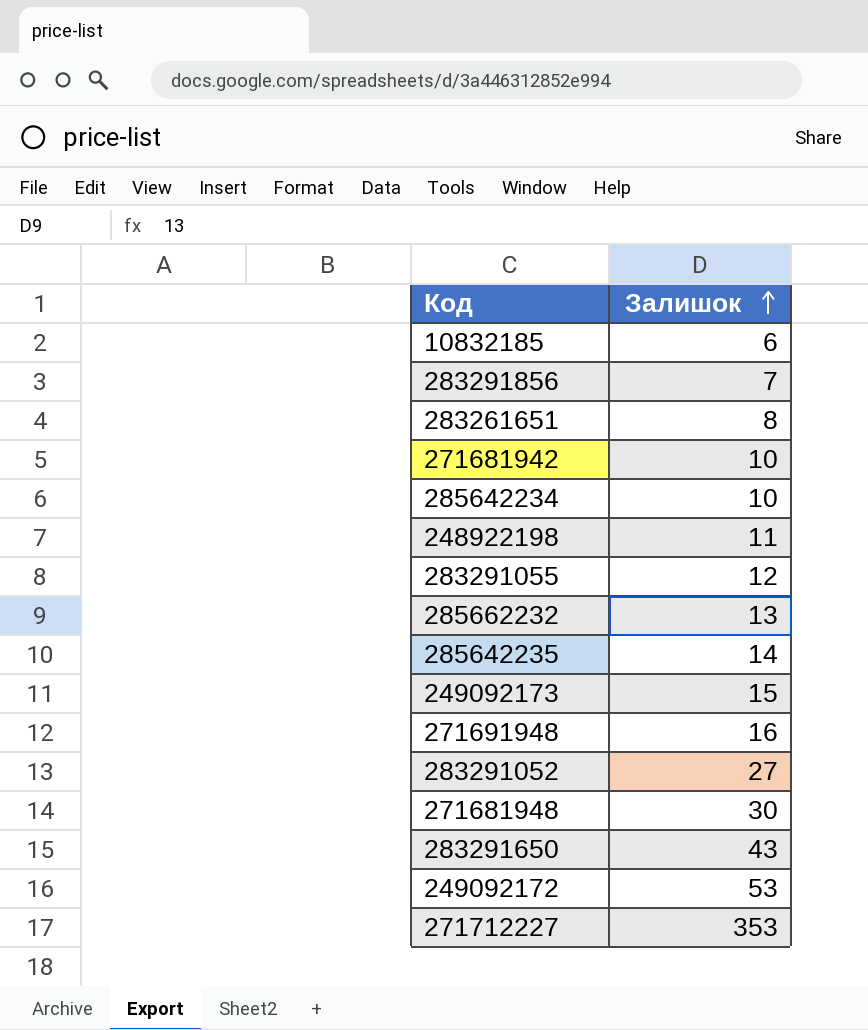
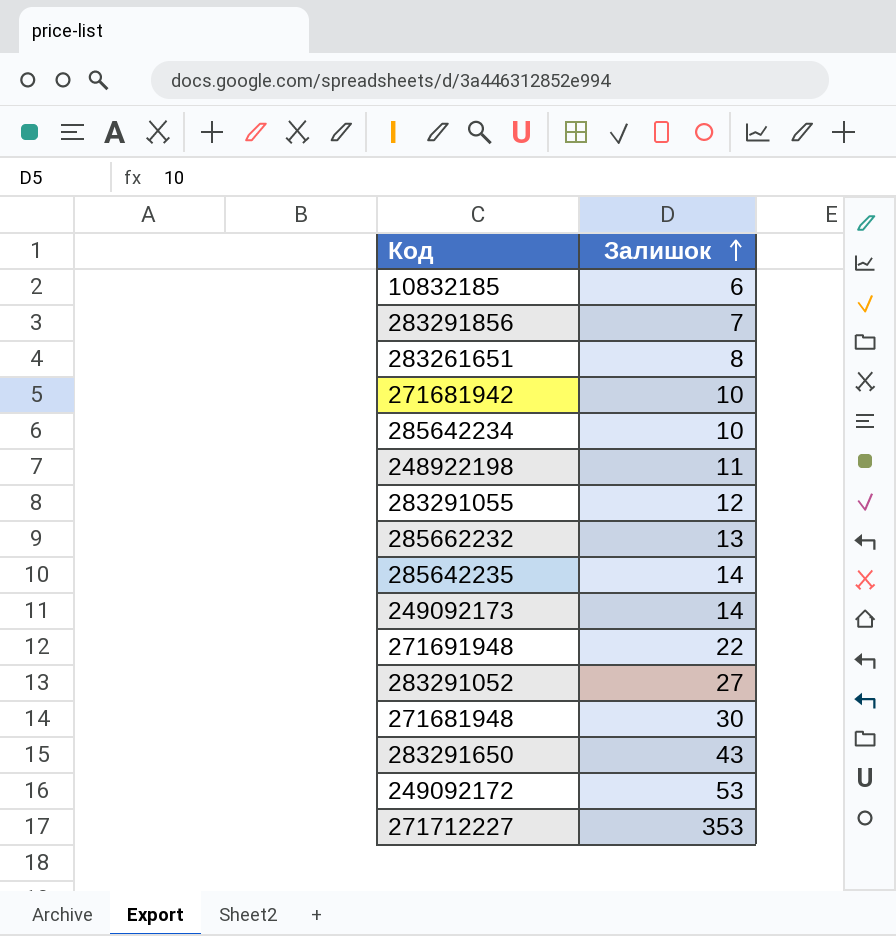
249092173 | Залишок: 15 -> 14
271691948 | Залишок: 16 -> 22

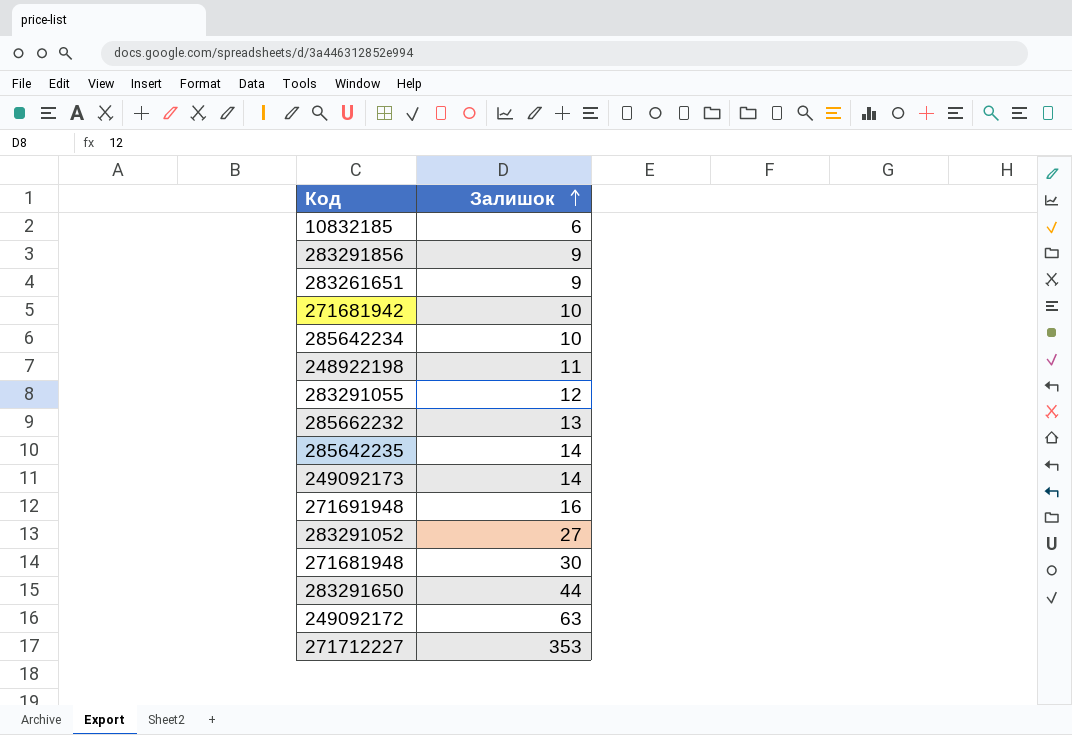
283291856 | Залишок: 7 -> 9
283261651 | Залишок: 8 -> 9
271691948 | Залишок: 22 -> 16
283291650 | Залишок: 43 -> 44
249092172 | Залишок: 53 -> 63

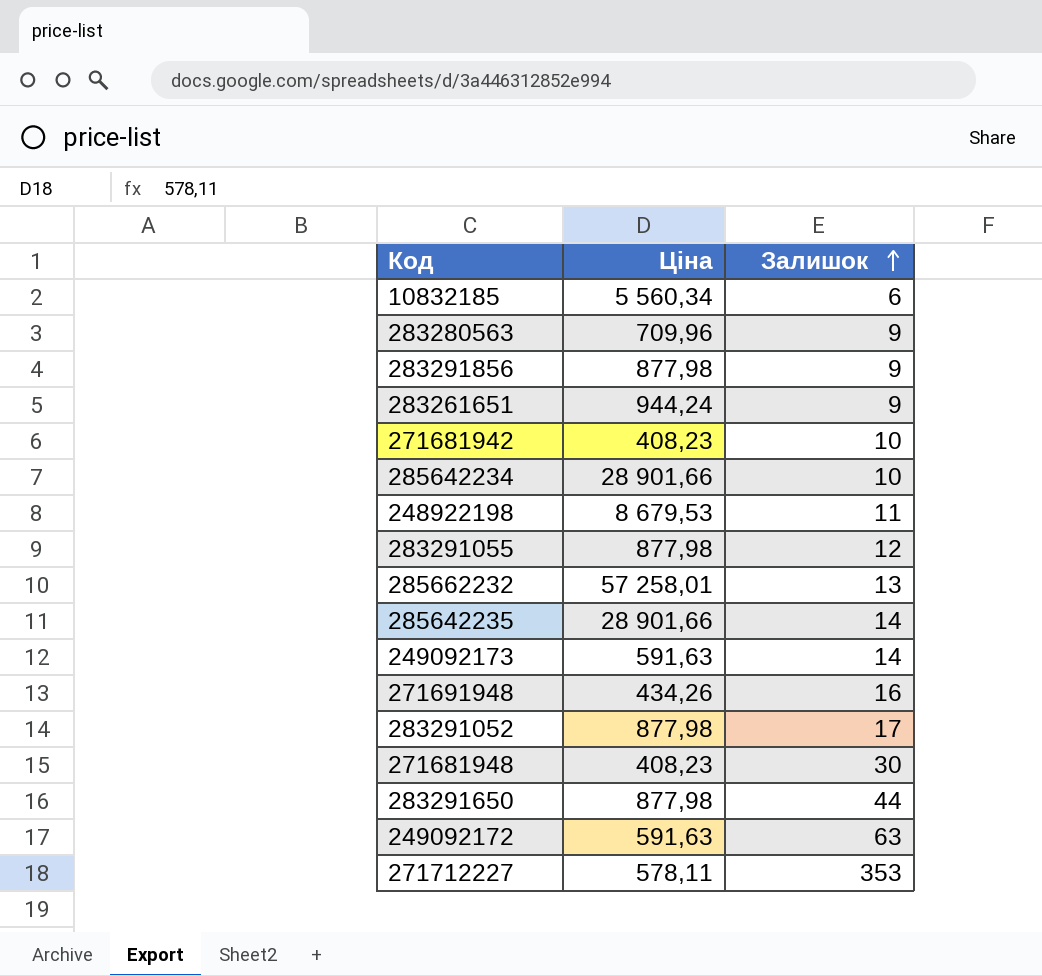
column Ціна | position: none -> 2
row 283280563: none -> 709,96 | 9
283291052 | Залишок: 27 -> 17

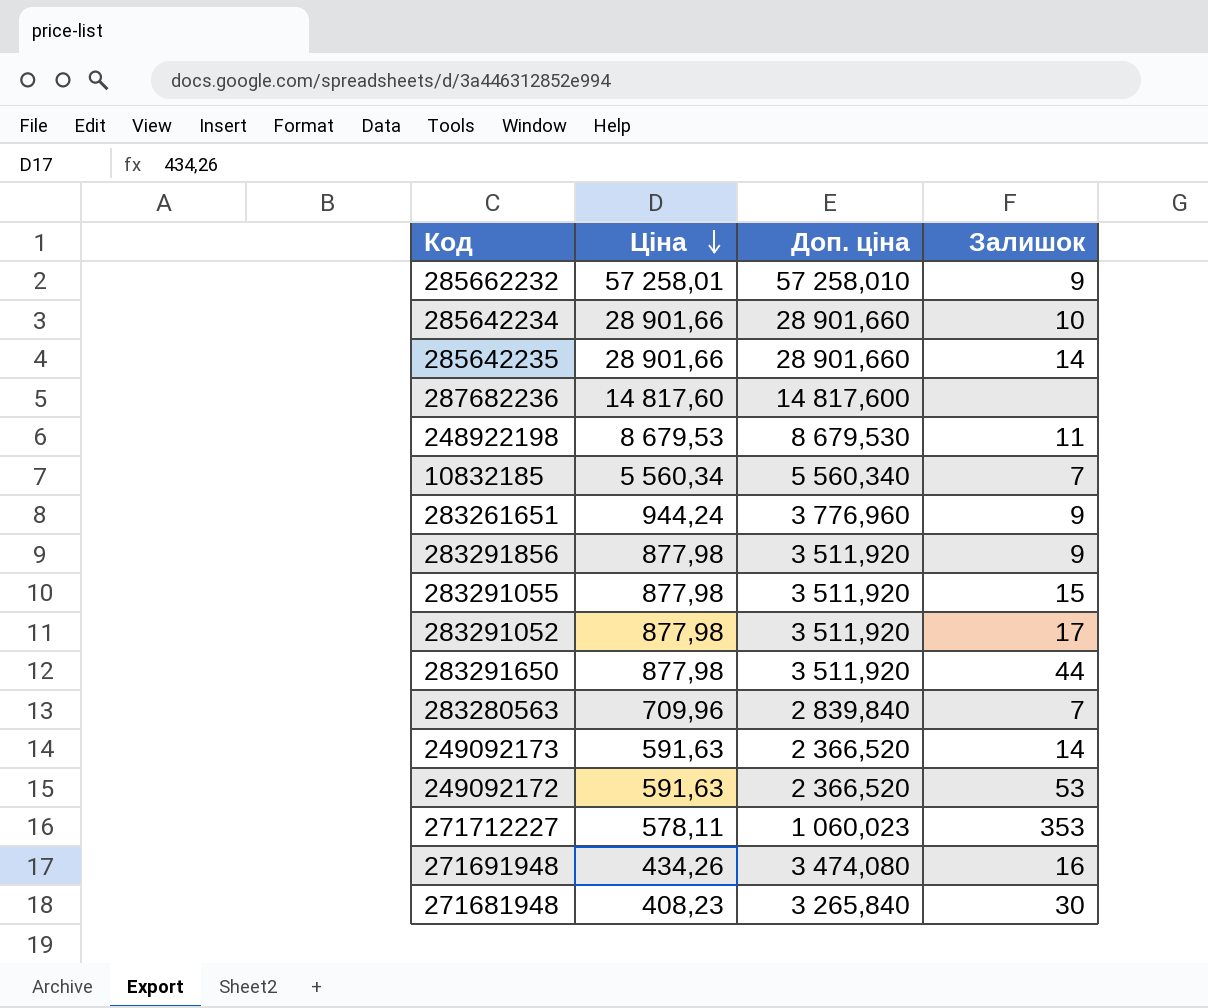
row order: Залишок ascending -> Ціна descending
column Доп. ціна | position: none -> 3
row 271681942: 408,23 | 10 -> none
285662232 | Залишок: 13 -> 9
row 287682236: none -> 14 817,60 | 14 817,600 | none
10832185 | Залишок: 6 -> 7
283291055 | Залишок: 12 -> 15
283280563 | Залишок: 9 -> 7
249092172 | Залишок: 63 -> 53

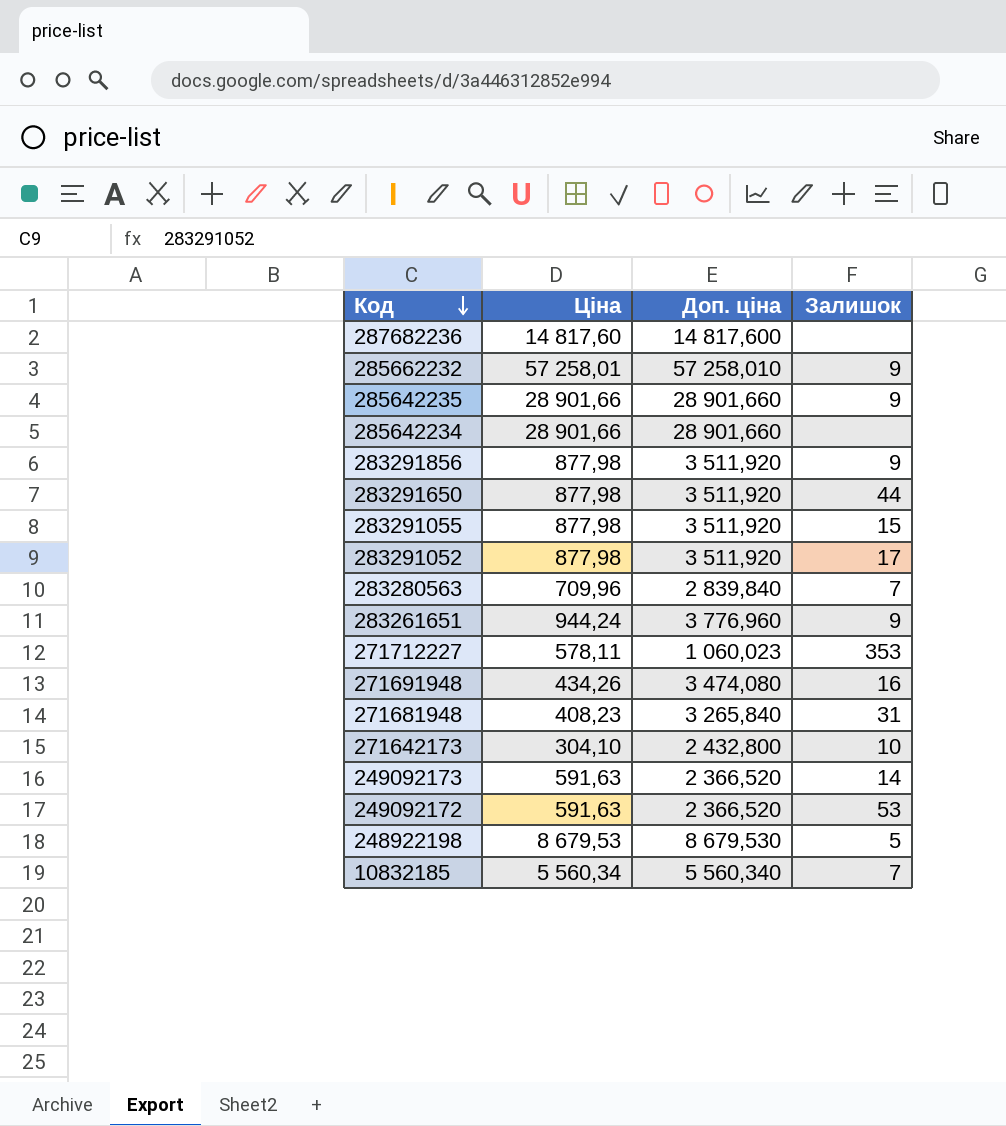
row order: Ціна descending -> Код descending
285642235 | Залишок: 14 -> 9
285642234 | Залишок: 10 -> none
271681948 | Залишок: 30 -> 31
row 271642173: none -> 304,10 | 2 432,800 | 10
248922198 | Залишок: 11 -> 5

